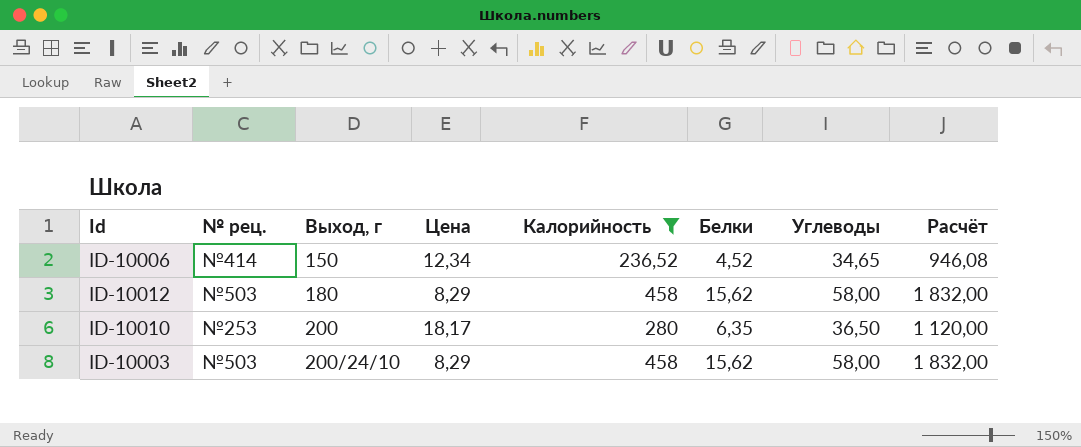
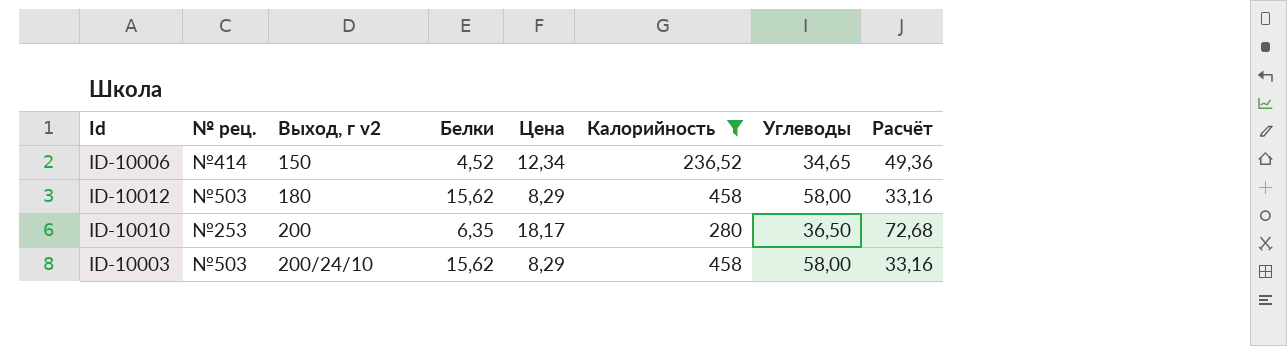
column name: Выход, г -> Выход, г v2
column Белки | position: 6 -> 4
column Расчёт | formula: [Калорийность] * 4 -> [Цена] * 4

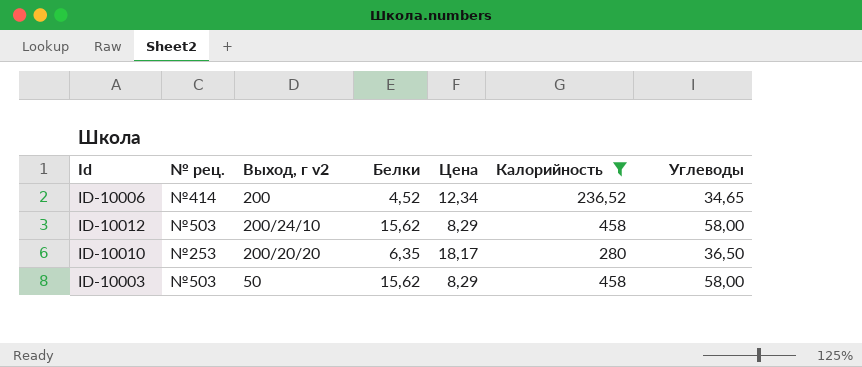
column Расчёт | formula: [Цена] * 4 -> none
ID-10006 | Выход, г v2: 150 -> 200
ID-10012 | Выход, г v2: 180 -> 200/24/10
ID-10010 | Выход, г v2: 200 -> 200/20/20
ID-10003 | Выход, г v2: 200/24/10 -> 50

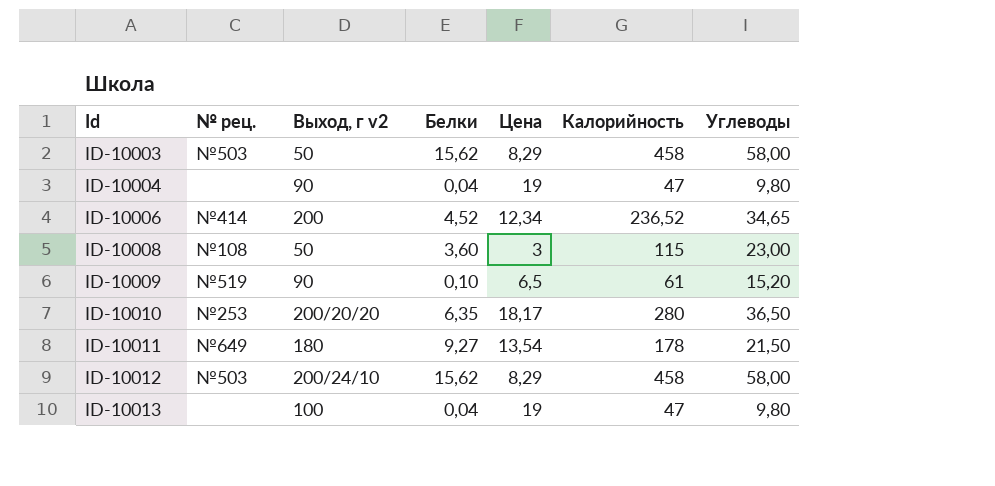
filter: Калорийность >= 236,52 -> none
row order: none -> Id ascending

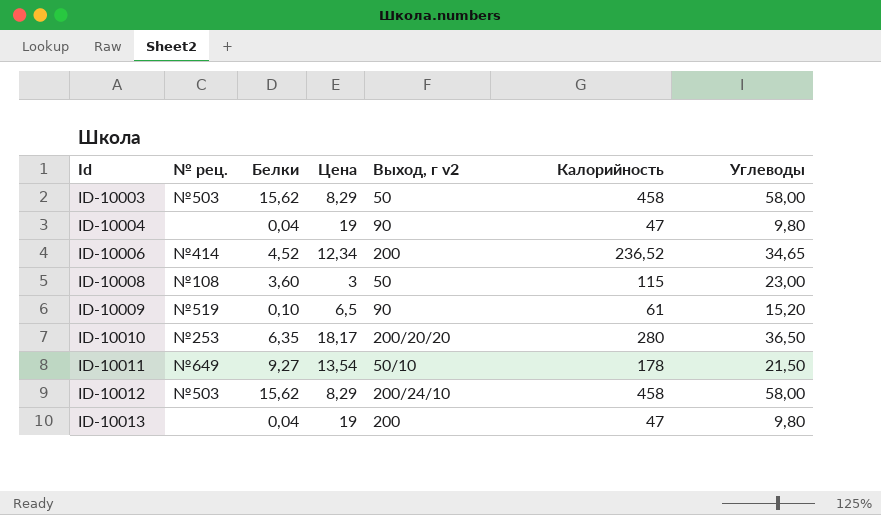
column Выход, г v2 | position: 3 -> 5
ID-10011 | Выход, г v2: 180 -> 50/10
ID-10013 | Выход, г v2: 100 -> 200

